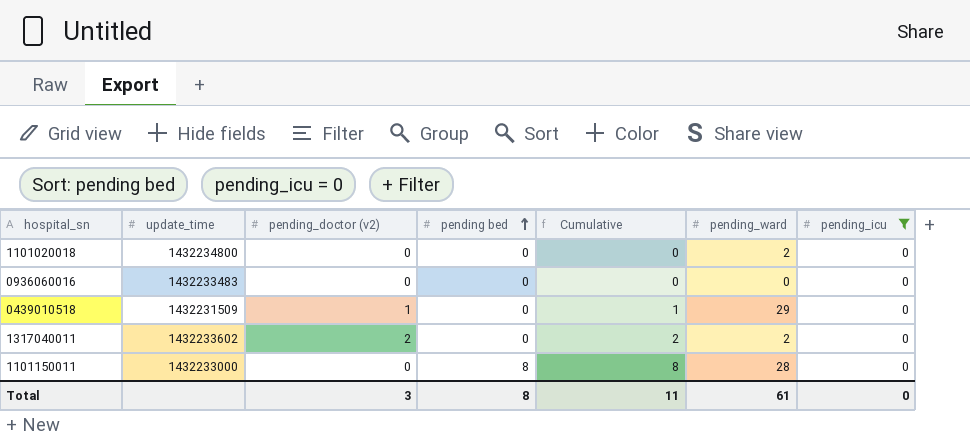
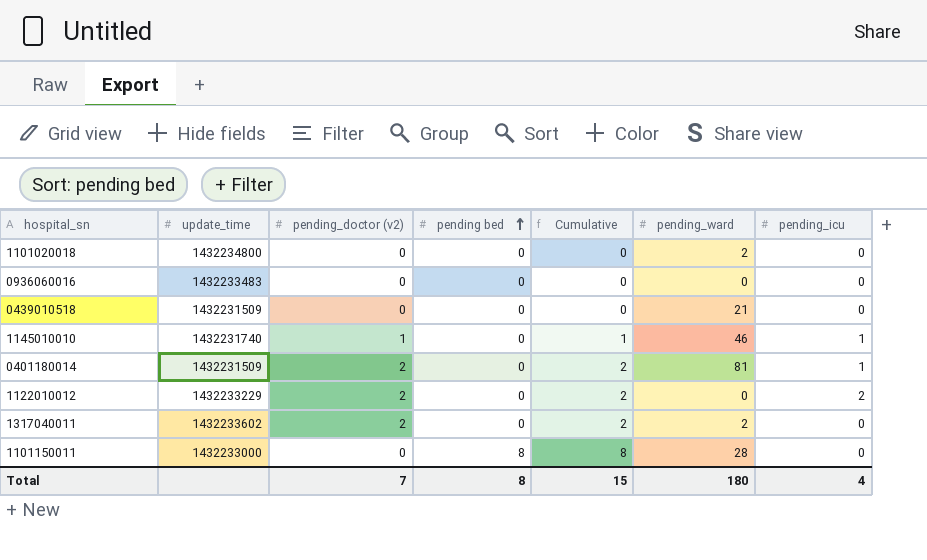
filter: pending_icu = 0 -> none
0439010518 | pending_doctor (v2): 1 -> 0
0439010518 | Cumulative: 1 -> 0
0439010518 | pending_ward: 29 -> 21
Total | pending_doctor (v2): 3 -> 7
Total | Cumulative: 11 -> 15
Total | pending_ward: 61 -> 180
Total | pending_icu: 0 -> 4

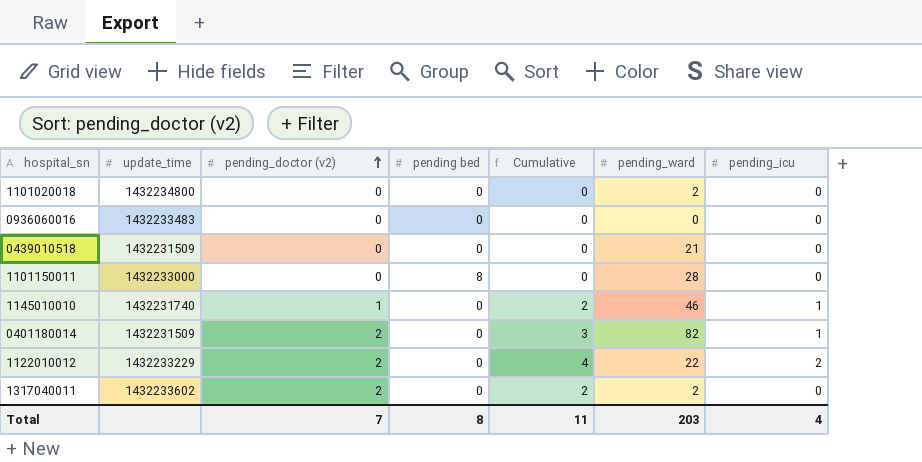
row order: pending bed ascending -> pending_doctor (v2) ascending
column Cumulative | formula: [pending_doctor (v2)] + [pending bed] -> [pending_doctor (v2)] + [pending_icu]
0401180014 | pending_ward: 81 -> 82
1122010012 | pending_ward: 0 -> 22
Total | Cumulative: 15 -> 11
Total | pending_ward: 180 -> 203

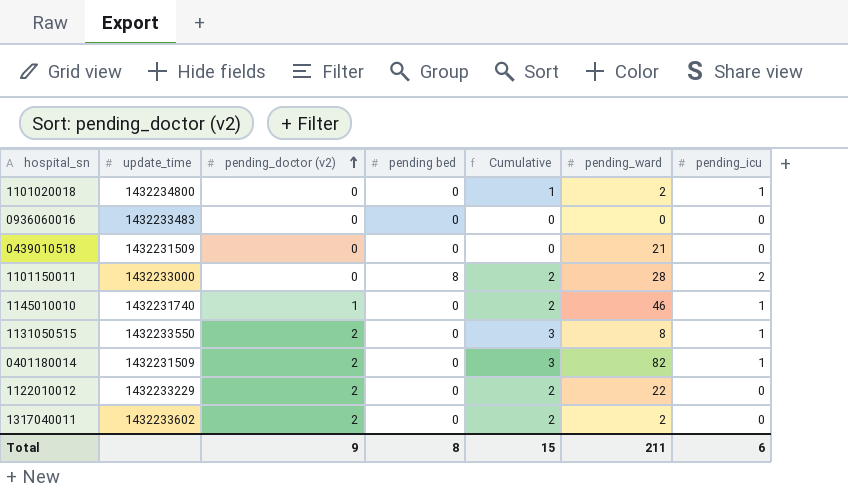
1101020018 | Cumulative: 0 -> 1
1101020018 | pending_icu: 0 -> 1
1101150011 | Cumulative: 0 -> 2
1101150011 | pending_icu: 0 -> 2
row 1131050515: none -> 1432233550 | 2 | 0 | 3 | 8 | 1
1122010012 | Cumulative: 4 -> 2
1122010012 | pending_icu: 2 -> 0
Total | pending_doctor (v2): 7 -> 9
Total | Cumulative: 11 -> 15
Total | pending_ward: 203 -> 211
Total | pending_icu: 4 -> 6

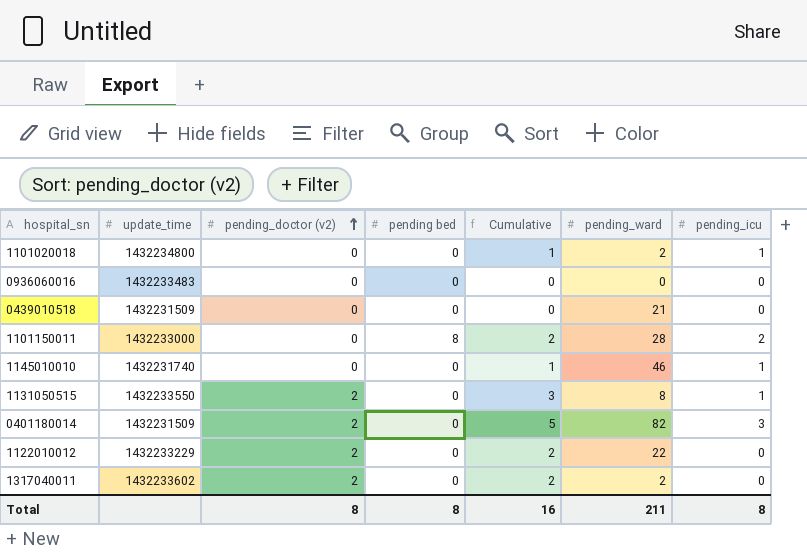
1145010010 | pending_doctor (v2): 1 -> 0
1145010010 | Cumulative: 2 -> 1
0401180014 | Cumulative: 3 -> 5
0401180014 | pending_icu: 1 -> 3
Total | pending_doctor (v2): 9 -> 8
Total | Cumulative: 15 -> 16
Total | pending_icu: 6 -> 8

